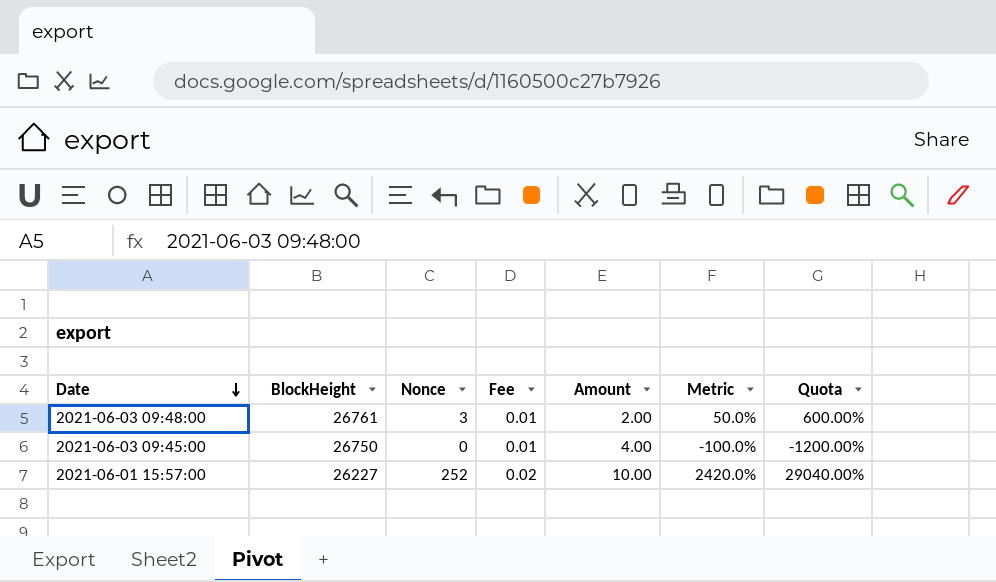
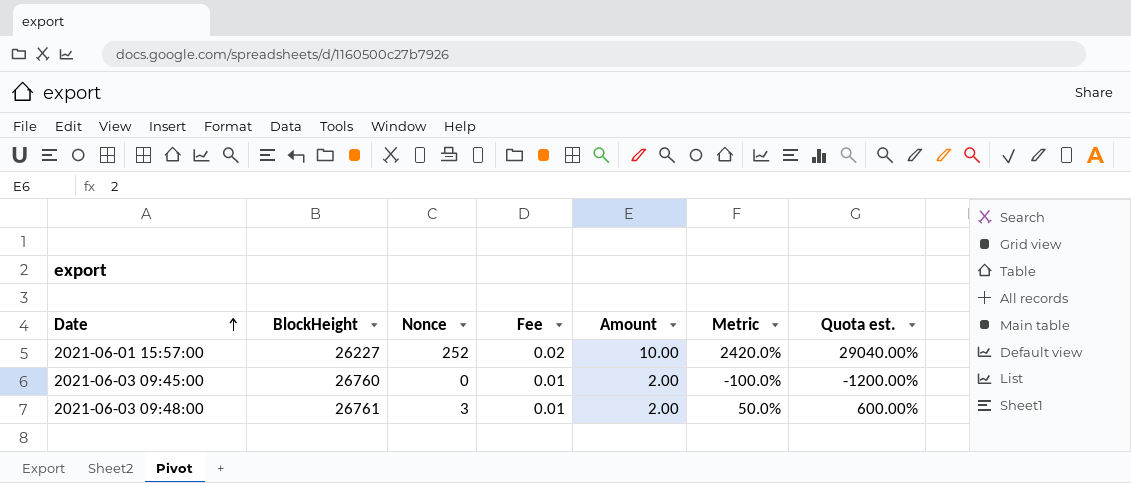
row order: Date descending -> Date ascending
column name: Quota -> Quota est.
2021-06-03 09:45:00 | BlockHeight: 26750 -> 26760
2021-06-03 09:45:00 | Amount: 4.00 -> 2.00

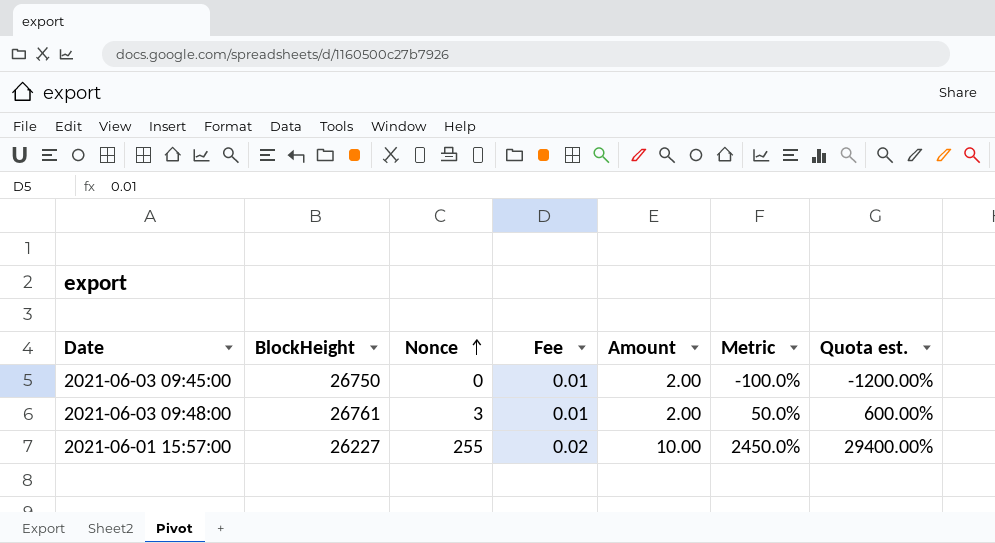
row order: Date ascending -> Nonce ascending
2021-06-03 09:45:00 | BlockHeight: 26760 -> 26750
2021-06-01 15:57:00 | Nonce: 252 -> 255
2021-06-01 15:57:00 | Metric: 2420.0% -> 2450.0%
2021-06-01 15:57:00 | Quota est.: 29040.00% -> 29400.00%

